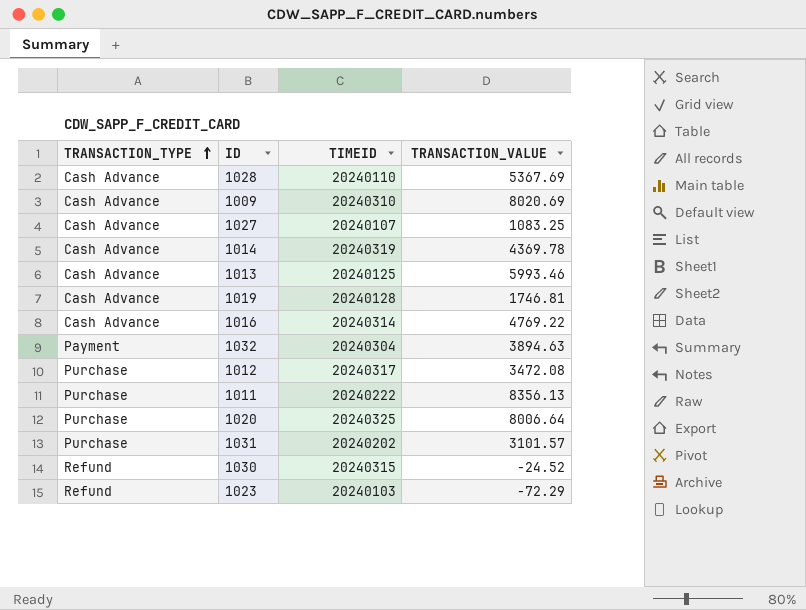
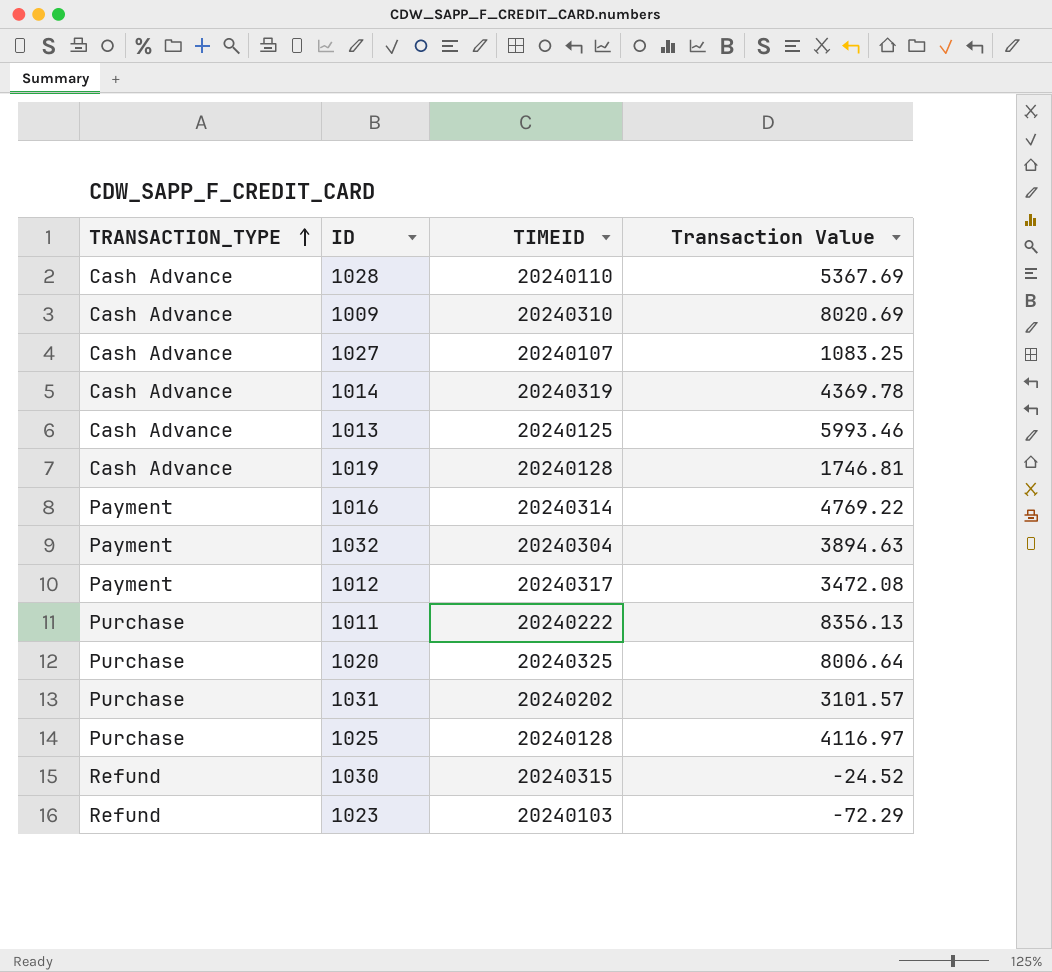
column name: TRANSACTION_VALUE -> Transaction Value
1016 | TRANSACTION_TYPE: Cash Advance -> Payment
1012 | TRANSACTION_TYPE: Purchase -> Payment
row 1025: none -> Purchase | 20240128 | 4116.97

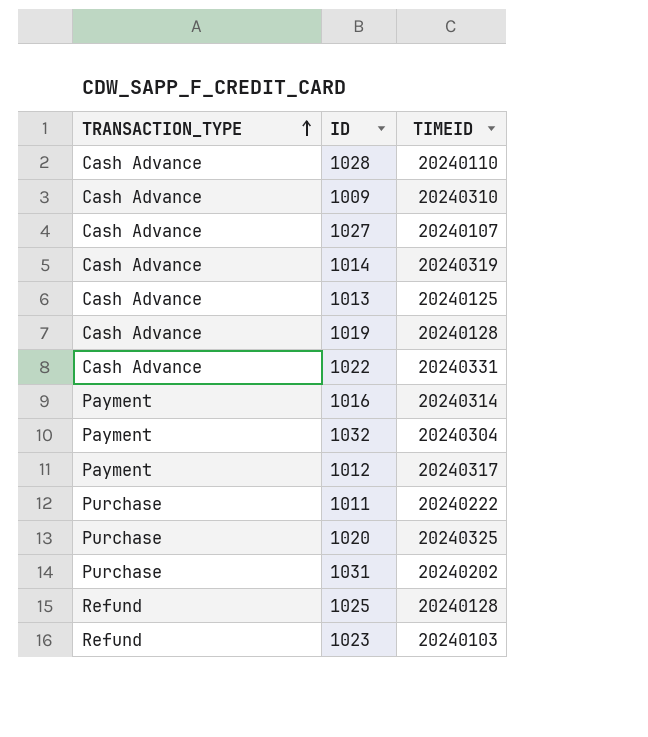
column Transaction Value | position: 4 -> none
row 1030: Refund | 20240315 | -24.52 -> none
row 1022: none -> Cash Advance | 20240331
1025 | TRANSACTION_TYPE: Purchase -> Refund

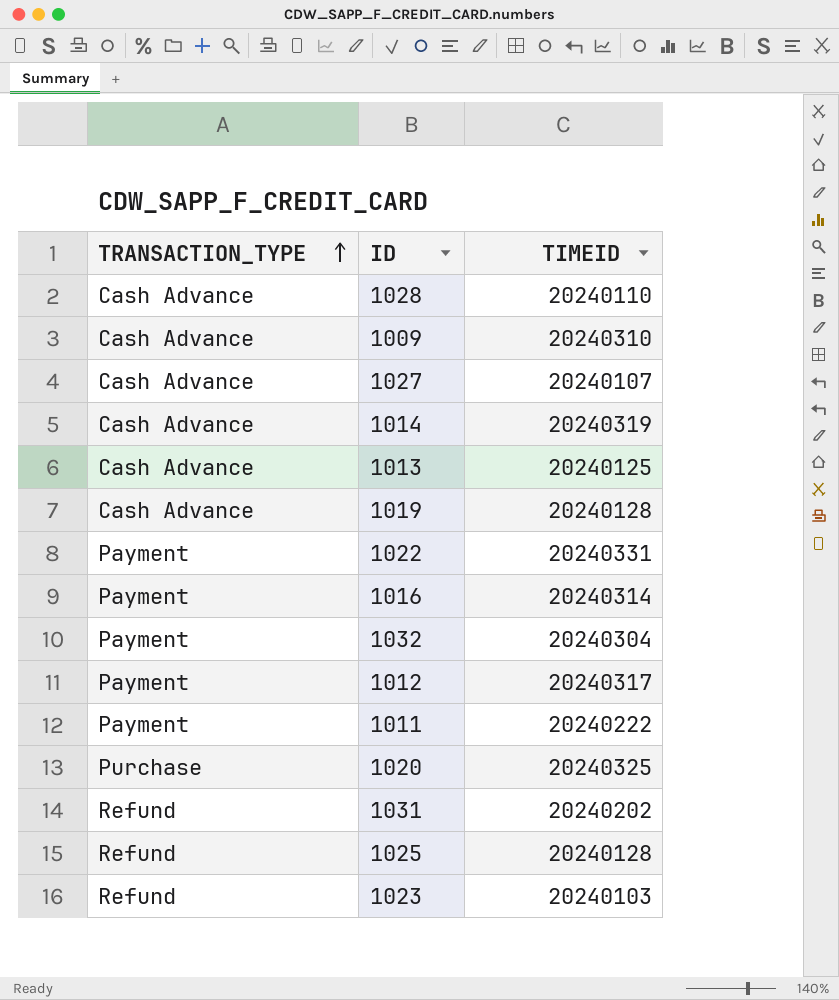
1022 | TRANSACTION_TYPE: Cash Advance -> Payment
1011 | TRANSACTION_TYPE: Purchase -> Payment
1031 | TRANSACTION_TYPE: Purchase -> Refund

